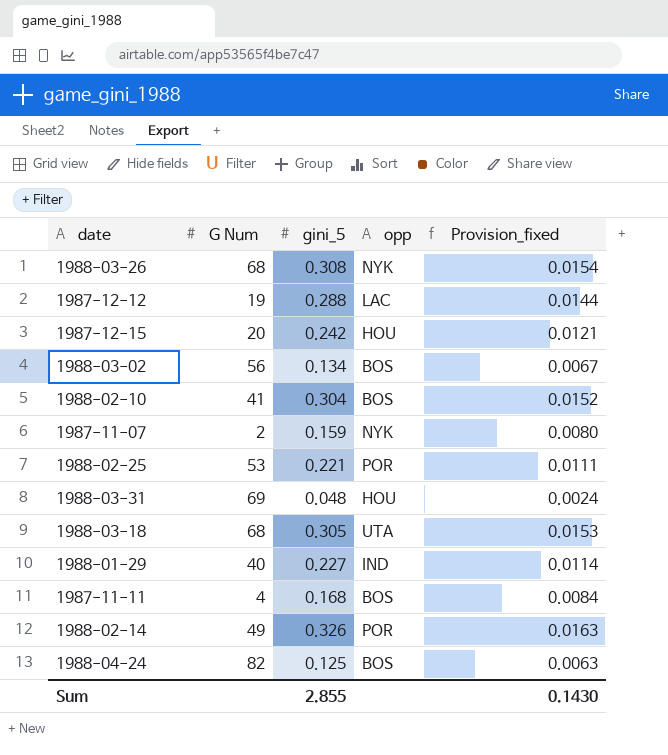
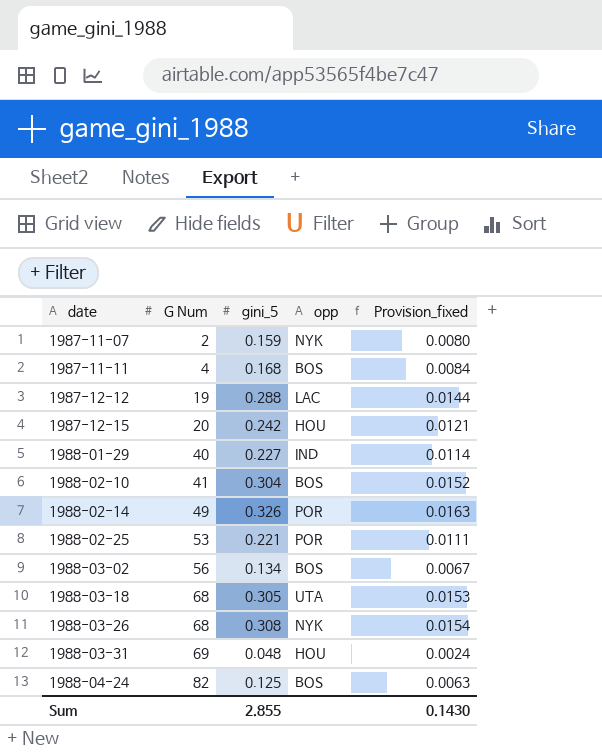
row order: none -> date ascending

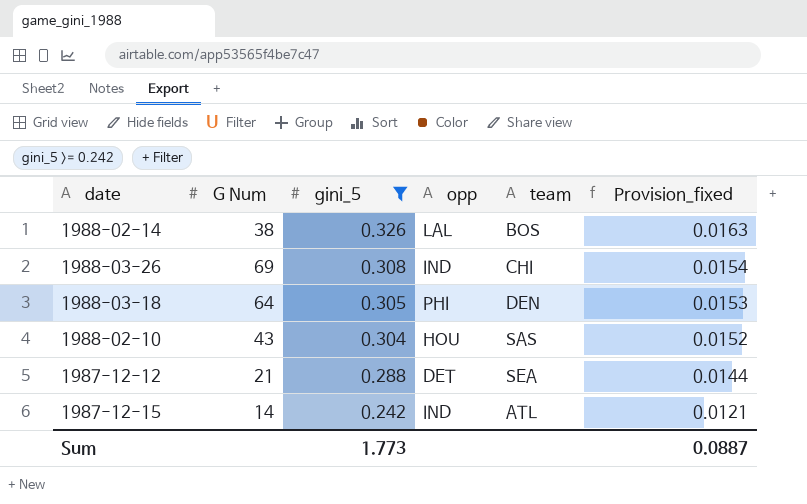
filter: none -> gini_5 >= 0.242
row order: date ascending -> gini_5 descending
column team | position: none -> 5
1988-02-14 | G Num: 49 -> 38
1988-02-14 | opp: POR -> LAL
1988-03-26 | G Num: 68 -> 69
1988-03-26 | opp: NYK -> IND
1988-03-18 | G Num: 68 -> 64
1988-03-18 | opp: UTA -> PHI
1988-02-10 | G Num: 41 -> 43
1988-02-10 | opp: BOS -> HOU
1987-12-12 | G Num: 19 -> 21
1987-12-12 | opp: LAC -> DET
1987-12-15 | G Num: 20 -> 14
1987-12-15 | opp: HOU -> IND
Sum | gini_5: 2.855 -> 1.773
Sum | Provision_fixed: 0.1430 -> 0.0887

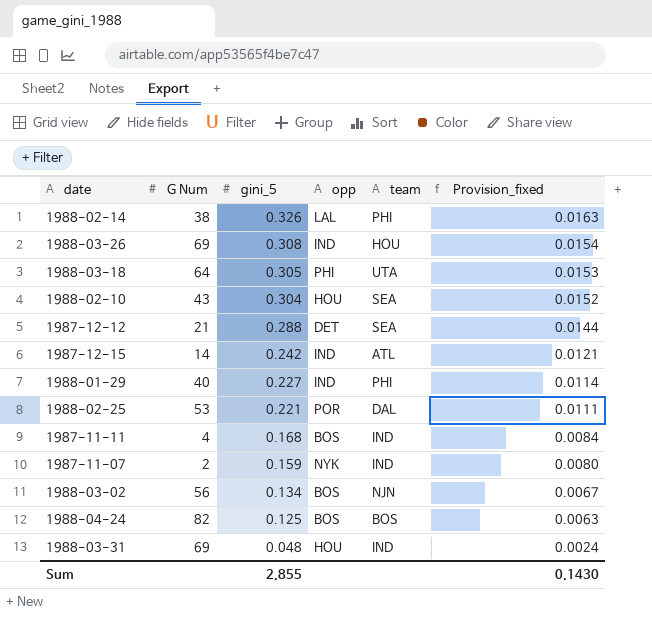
filter: gini_5 >= 0.242 -> none
1988-02-14 | team: BOS -> PHI
1988-03-26 | team: CHI -> HOU
1988-03-18 | team: DEN -> UTA
1988-02-10 | team: SAS -> SEA
Sum | gini_5: 1.773 -> 2.855
Sum | Provision_fixed: 0.0887 -> 0.1430

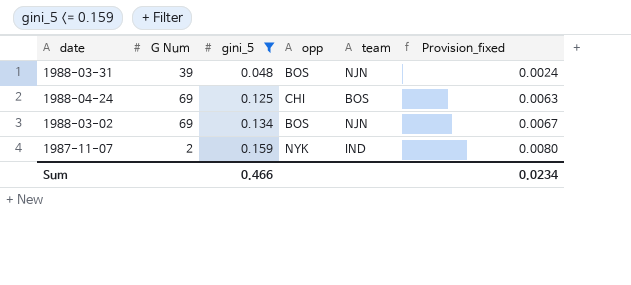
filter: none -> gini_5 <= 0.159
row order: gini_5 descending -> gini_5 ascending
1988-03-31 | G Num: 69 -> 39
1988-03-31 | opp: HOU -> BOS
1988-03-31 | team: IND -> NJN
1988-04-24 | G Num: 82 -> 69
1988-04-24 | opp: BOS -> CHI
1988-03-02 | G Num: 56 -> 69
Sum | gini_5: 2.855 -> 0.466
Sum | Provision_fixed: 0.1430 -> 0.0234

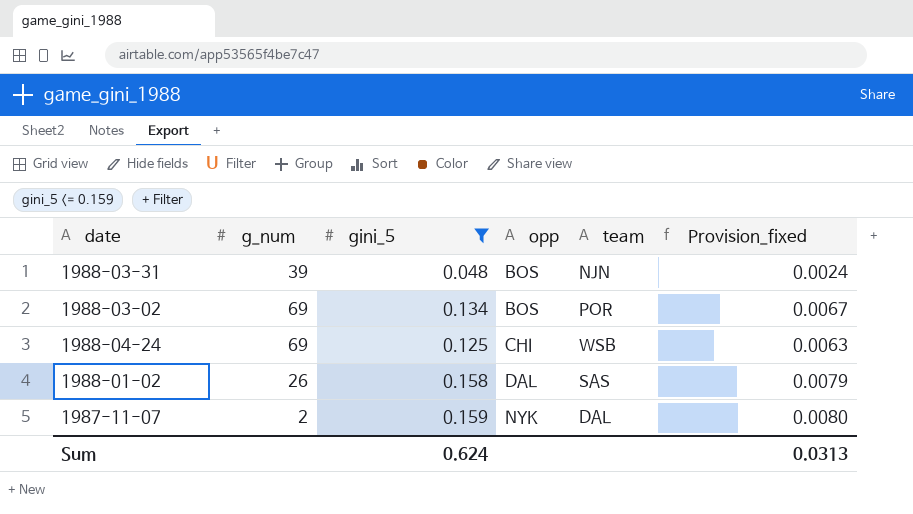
row order: gini_5 ascending -> opp ascending
column name: G Num -> g_num
1988-03-02 | team: NJN -> POR
1988-04-24 | team: BOS -> WSB
row 1988-01-02: none -> 26 | 0.158 | DAL | SAS | 0.0079
1987-11-07 | team: IND -> DAL
Sum | gini_5: 0.466 -> 0.624
Sum | Provision_fixed: 0.0234 -> 0.0313

